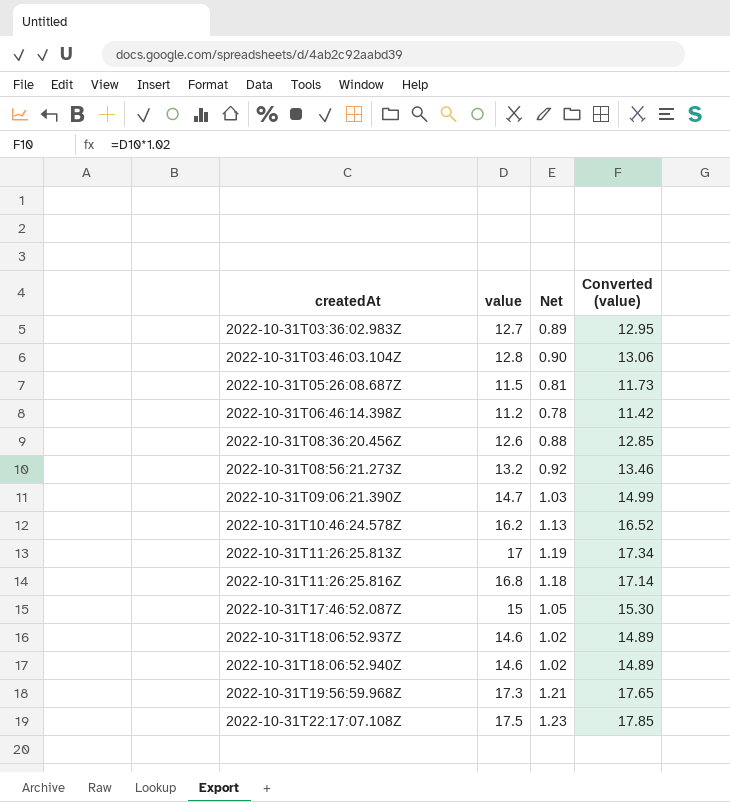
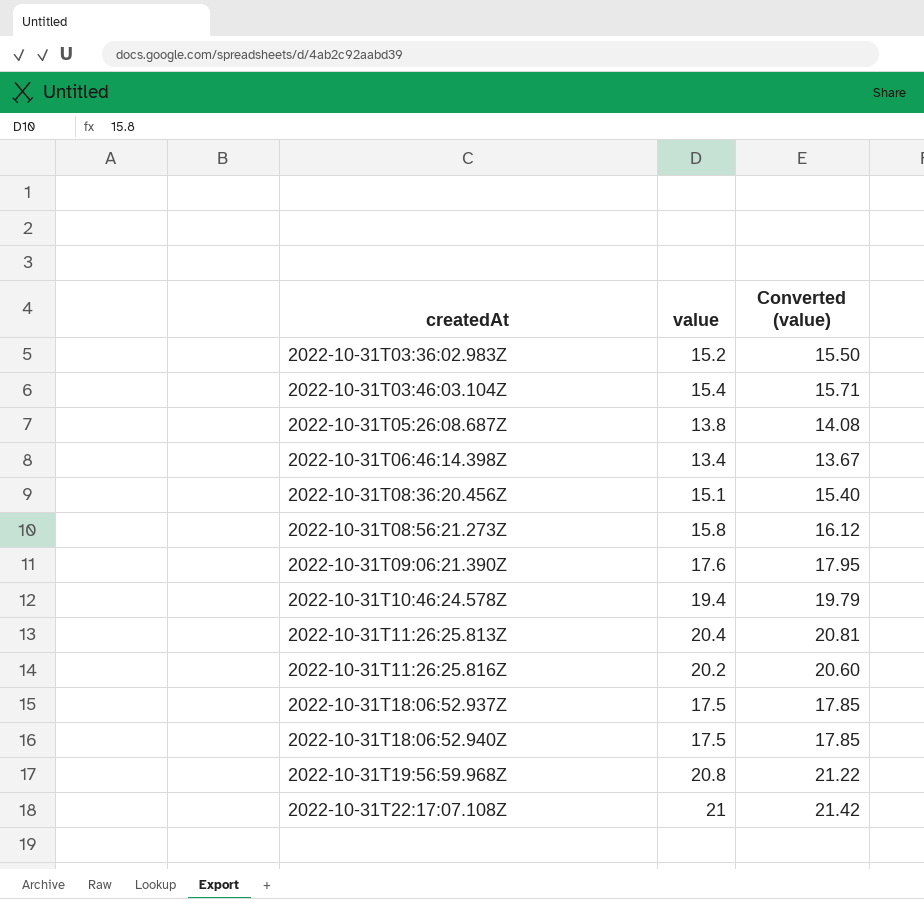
column Net | formula: [value] * 0.07 -> none
row 2022-10-31T17:46:52.087Z: 15 | 1.05 | 15.30 -> none
2022-10-31T03:36:02.983Z | value: 12.7 -> 15.2
2022-10-31T03:36:02.983Z | Converted (value): 12.95 -> 15.50
2022-10-31T03:46:03.104Z | value: 12.8 -> 15.4
2022-10-31T03:46:03.104Z | Converted (value): 13.06 -> 15.71
2022-10-31T05:26:08.687Z | value: 11.5 -> 13.8
2022-10-31T05:26:08.687Z | Converted (value): 11.73 -> 14.08
2022-10-31T06:46:14.398Z | value: 11.2 -> 13.4
2022-10-31T06:46:14.398Z | Converted (value): 11.42 -> 13.67
2022-10-31T08:36:20.456Z | value: 12.6 -> 15.1
2022-10-31T08:36:20.456Z | Converted (value): 12.85 -> 15.40
2022-10-31T08:56:21.273Z | value: 13.2 -> 15.8
2022-10-31T08:56:21.273Z | Converted (value): 13.46 -> 16.12
2022-10-31T09:06:21.390Z | value: 14.7 -> 17.6
2022-10-31T09:06:21.390Z | Converted (value): 14.99 -> 17.95
2022-10-31T10:46:24.578Z | value: 16.2 -> 19.4
2022-10-31T10:46:24.578Z | Converted (value): 16.52 -> 19.79
2022-10-31T11:26:25.813Z | value: 17 -> 20.4
2022-10-31T11:26:25.813Z | Converted (value): 17.34 -> 20.81
2022-10-31T11:26:25.816Z | value: 16.8 -> 20.2
2022-10-31T11:26:25.816Z | Converted (value): 17.14 -> 20.60
2022-10-31T18:06:52.937Z | value: 14.6 -> 17.5
2022-10-31T18:06:52.937Z | Converted (value): 14.89 -> 17.85
2022-10-31T18:06:52.940Z | value: 14.6 -> 17.5
2022-10-31T18:06:52.940Z | Converted (value): 14.89 -> 17.85
2022-10-31T19:56:59.968Z | value: 17.3 -> 20.8
2022-10-31T19:56:59.968Z | Converted (value): 17.65 -> 21.22
2022-10-31T22:17:07.108Z | value: 17.5 -> 21
2022-10-31T22:17:07.108Z | Converted (value): 17.85 -> 21.42

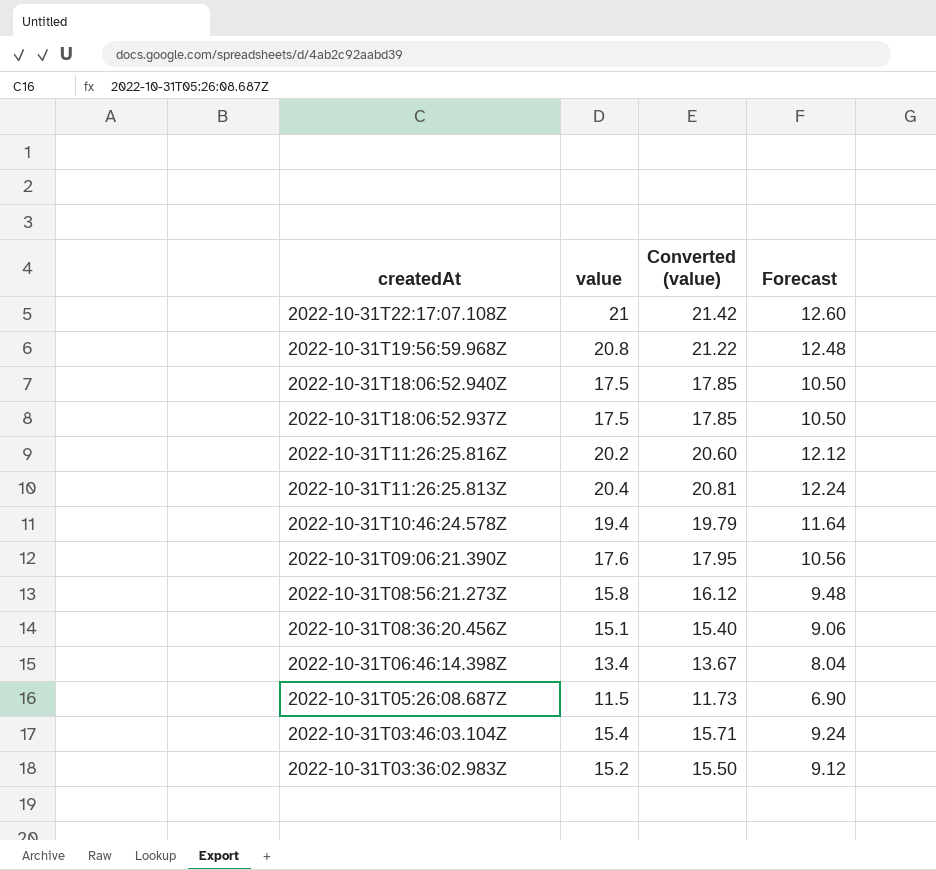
row order: createdAt ascending -> createdAt descending
column Forecast | formula: none -> [value] * 0.6
2022-10-31T05:26:08.687Z | value: 13.8 -> 11.5
2022-10-31T05:26:08.687Z | Converted (value): 14.08 -> 11.73

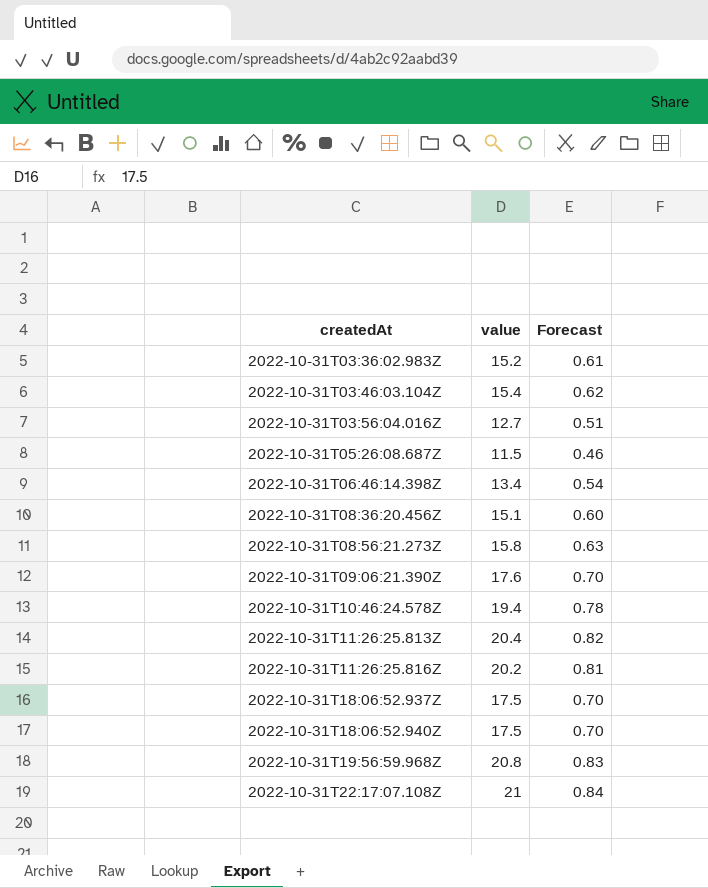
row order: createdAt descending -> createdAt ascending
column Converted (value) | formula: [value] * 1.02 -> none
column Forecast | formula: [value] * 0.6 -> [value] * 0.04
row 2022-10-31T03:56:04.016Z: none -> 12.7 | 0.51

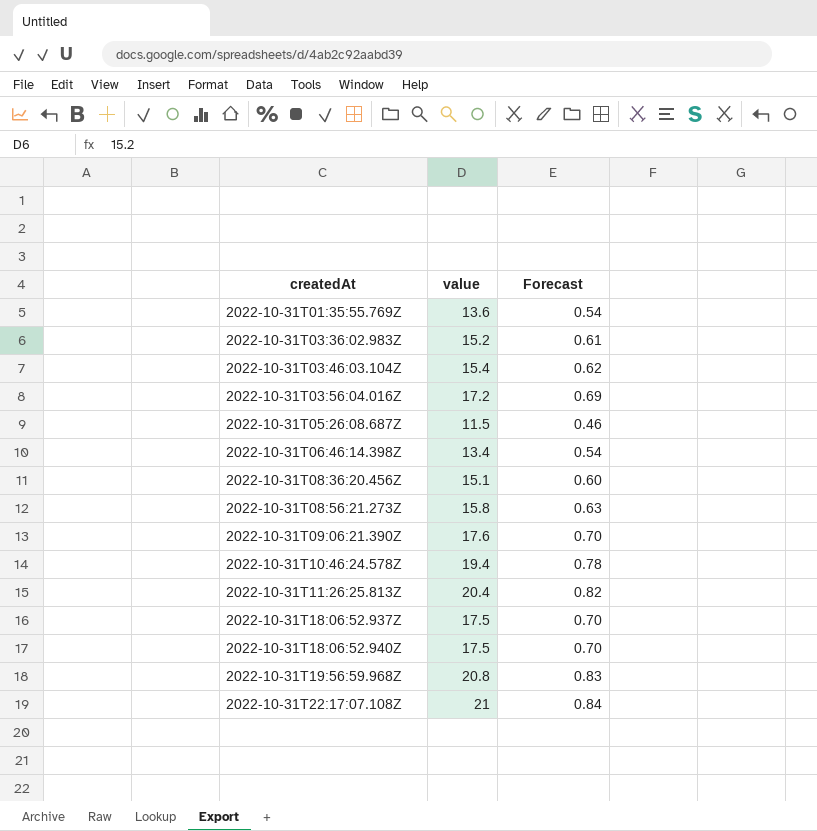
row 2022-10-31T11:26:25.816Z: 20.2 | 0.81 -> none
row 2022-10-31T01:35:55.769Z: none -> 13.6 | 0.54
2022-10-31T03:56:04.016Z | value: 12.7 -> 17.2
2022-10-31T03:56:04.016Z | Forecast: 0.51 -> 0.69

